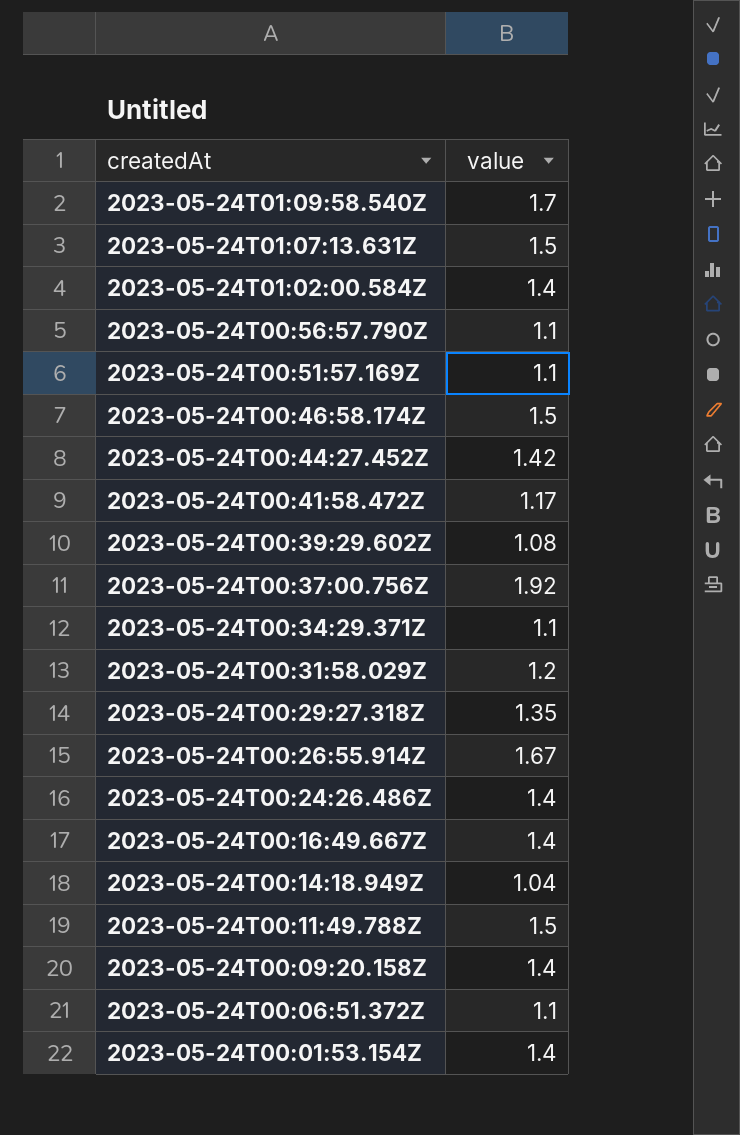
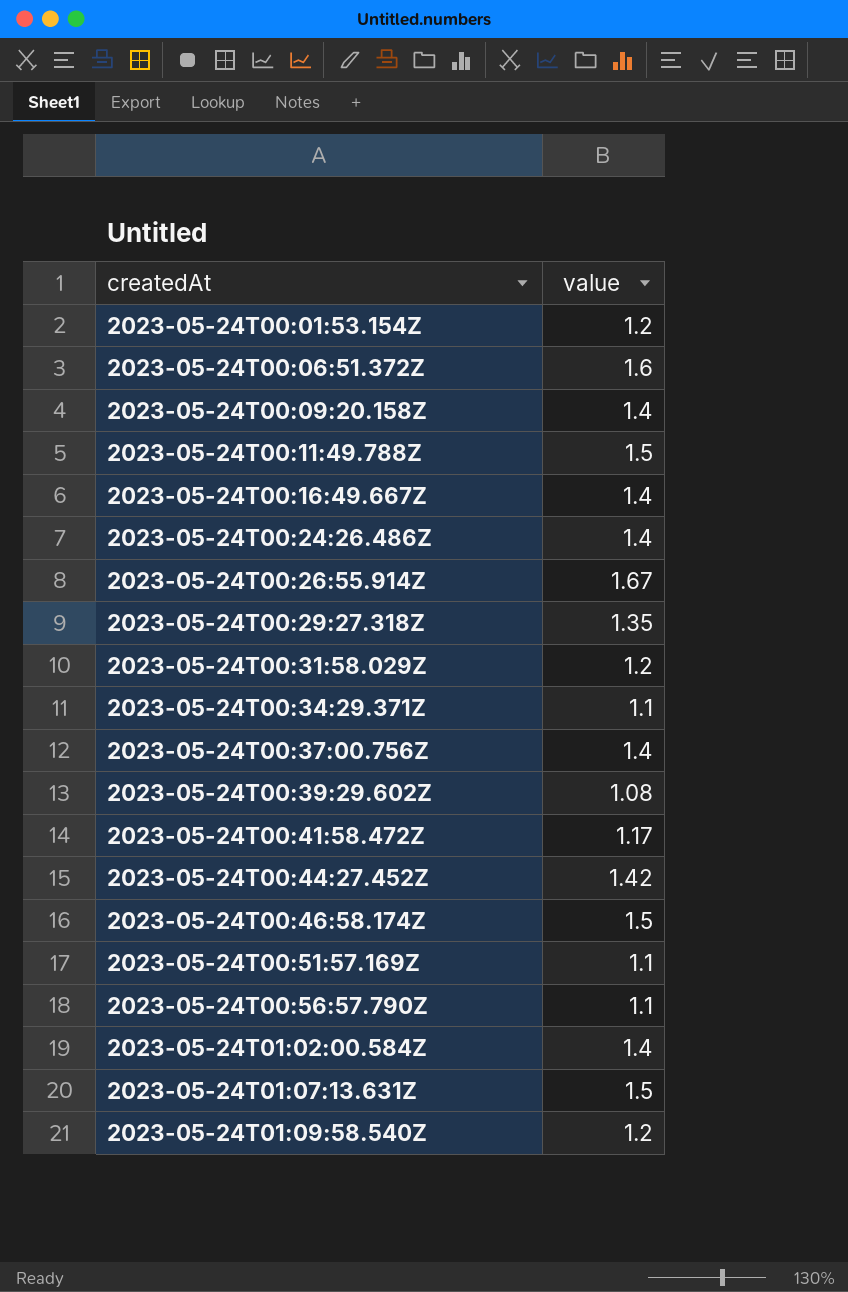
row order: createdAt descending -> createdAt ascending
row 2023-05-24T00:14:18.949Z: 1.04 -> none
2023-05-24T00:01:53.154Z | value: 1.4 -> 1.2
2023-05-24T00:06:51.372Z | value: 1.1 -> 1.6
2023-05-24T00:37:00.756Z | value: 1.92 -> 1.4
2023-05-24T01:09:58.540Z | value: 1.7 -> 1.2

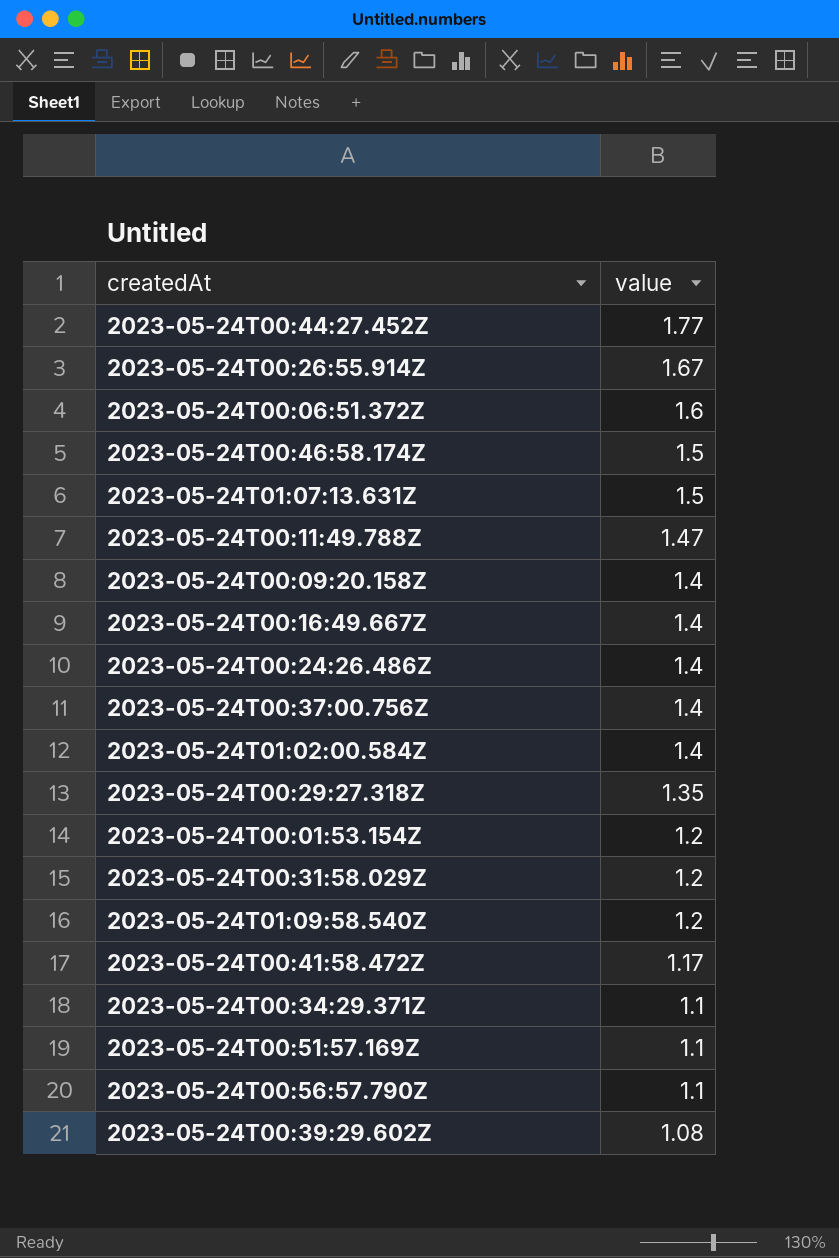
row order: createdAt ascending -> value descending
2023-05-24T00:44:27.452Z | value: 1.42 -> 1.77
2023-05-24T00:11:49.788Z | value: 1.5 -> 1.47

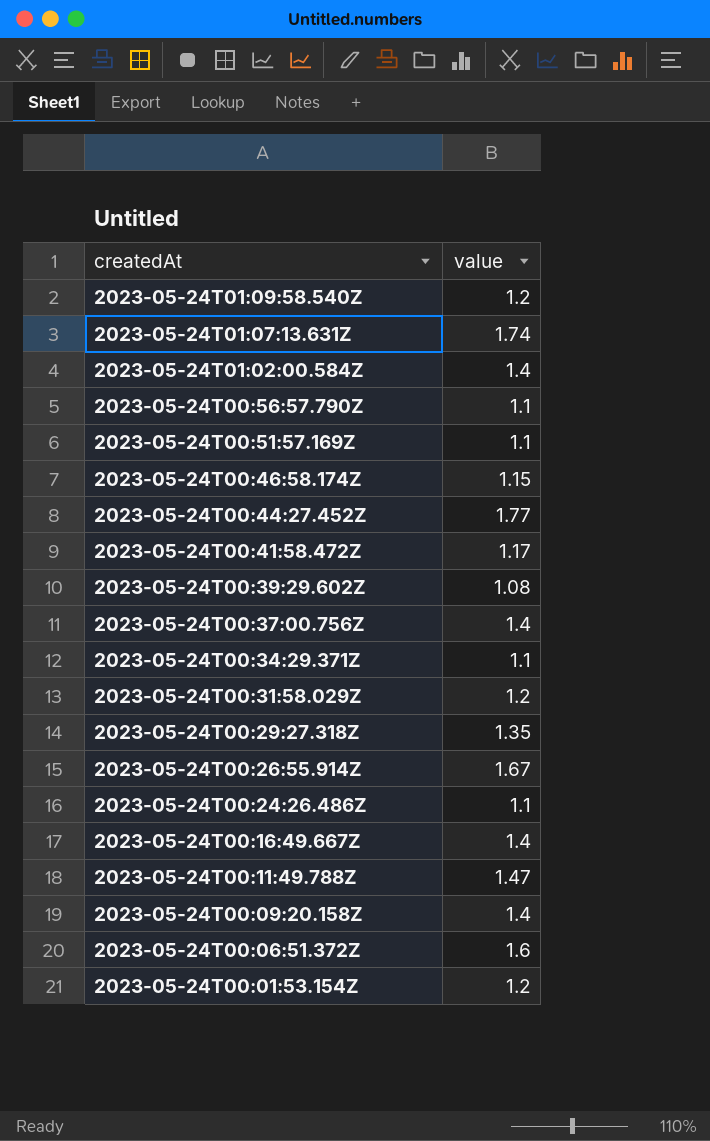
row order: value descending -> createdAt descending
2023-05-24T01:07:13.631Z | value: 1.5 -> 1.74
2023-05-24T00:46:58.174Z | value: 1.5 -> 1.15
2023-05-24T00:24:26.486Z | value: 1.4 -> 1.1

